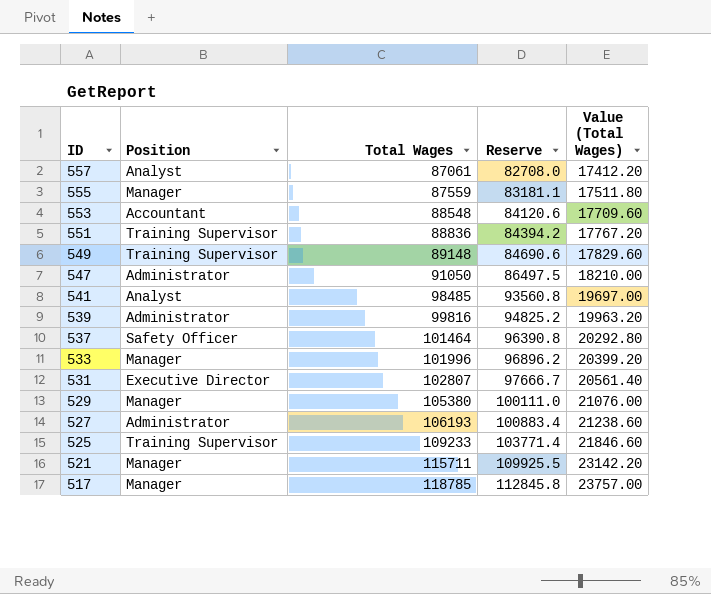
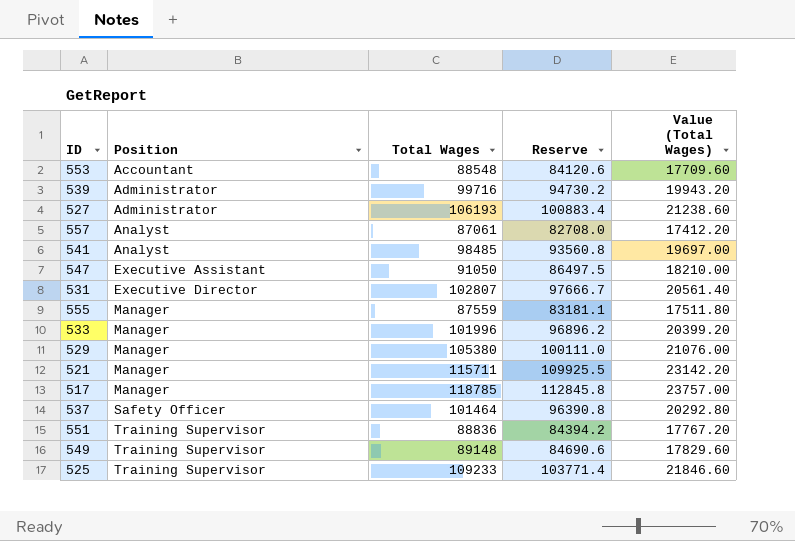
row order: ID descending -> Position ascending
539 | Total Wages: 99816 -> 99716
539 | Reserve: 94825.2 -> 94730.2
539 | Value (Total Wages): 19963.20 -> 19943.20
547 | Position: Administrator -> Executive Assistant

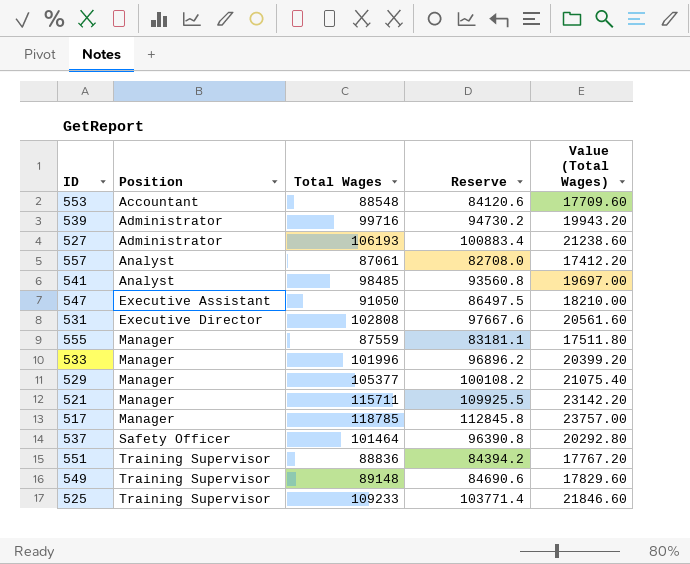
531 | Total Wages: 102807 -> 102808
531 | Reserve: 97666.7 -> 97667.6
531 | Value (Total Wages): 20561.40 -> 20561.60
529 | Total Wages: 105380 -> 105377
529 | Reserve: 100111.0 -> 100108.2
529 | Value (Total Wages): 21076.00 -> 21075.40

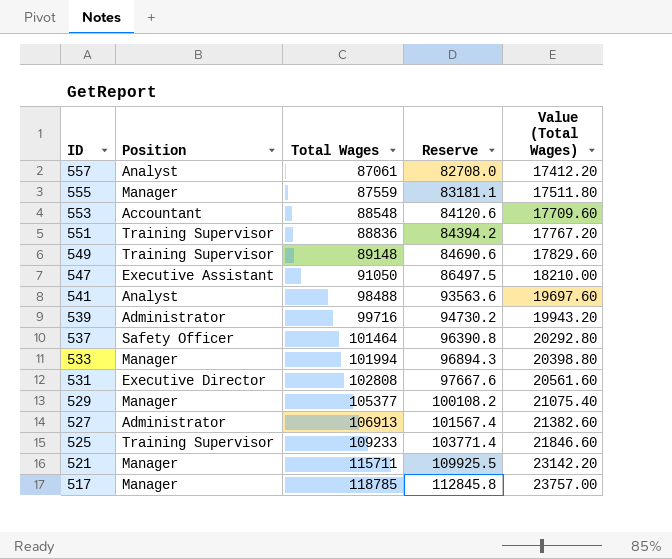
row order: Position ascending -> ID descending
541 | Total Wages: 98485 -> 98488
541 | Reserve: 93560.8 -> 93563.6
541 | Value (Total Wages): 19697.00 -> 19697.60
533 | Total Wages: 101996 -> 101994
533 | Reserve: 96896.2 -> 96894.3
533 | Value (Total Wages): 20399.20 -> 20398.80
527 | Total Wages: 106193 -> 106913
527 | Reserve: 100883.4 -> 101567.4
527 | Value (Total Wages): 21238.60 -> 21382.60

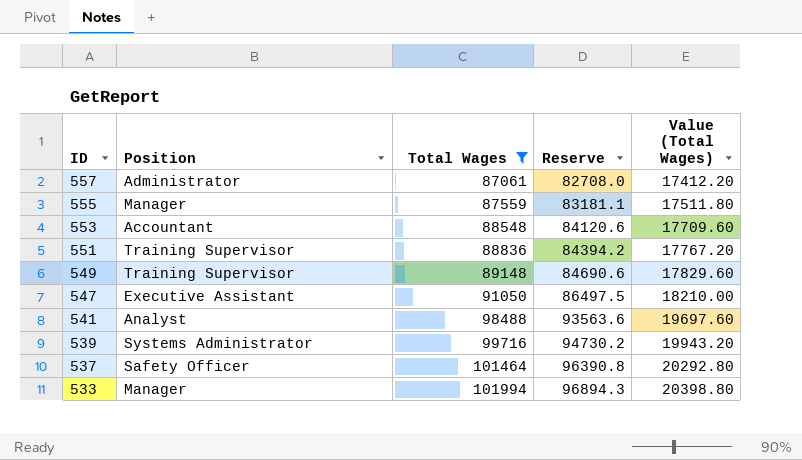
filter: none -> Total Wages <= 101994
557 | Position: Analyst -> Administrator
539 | Position: Administrator -> Systems Administrator

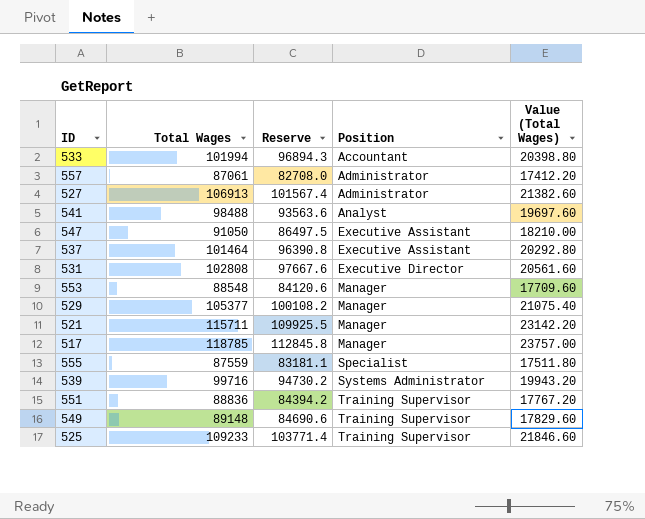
filter: Total Wages <= 101994 -> none
row order: ID descending -> Position ascending
column Position | position: 2 -> 4
533 | Position: Manager -> Accountant
537 | Position: Safety Officer -> Executive Assistant
553 | Position: Accountant -> Manager
555 | Position: Manager -> Specialist

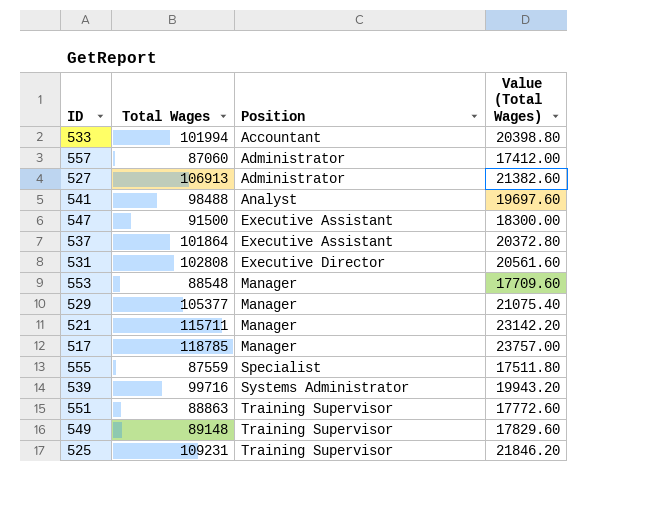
column Reserve | formula: [Total Wages] * 0.95 -> none
557 | Total Wages: 87061 -> 87060
557 | Value (Total Wages): 17412.20 -> 17412.00
547 | Total Wages: 91050 -> 91500
547 | Value (Total Wages): 18210.00 -> 18300.00
537 | Total Wages: 101464 -> 101864
537 | Value (Total Wages): 20292.80 -> 20372.80
551 | Total Wages: 88836 -> 88863
551 | Value (Total Wages): 17767.20 -> 17772.60
525 | Total Wages: 109233 -> 109231
525 | Value (Total Wages): 21846.60 -> 21846.20

